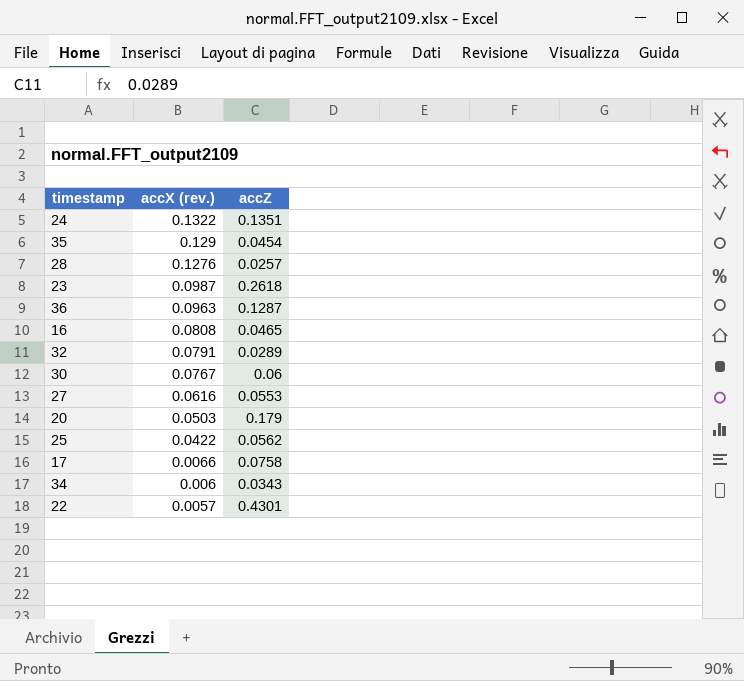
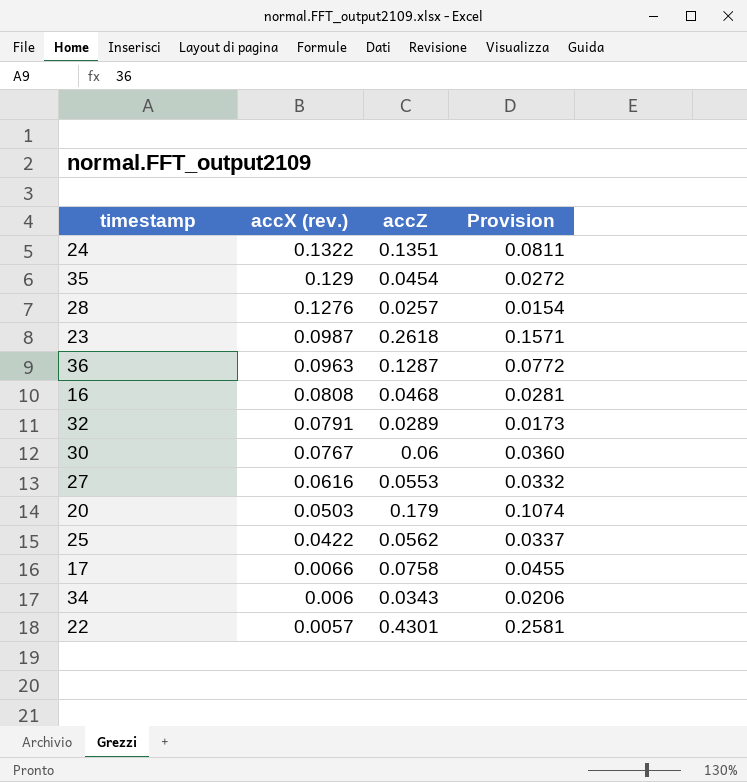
column Provision | formula: none -> [accZ] * 0.6
16 | accZ: 0.0465 -> 0.0468

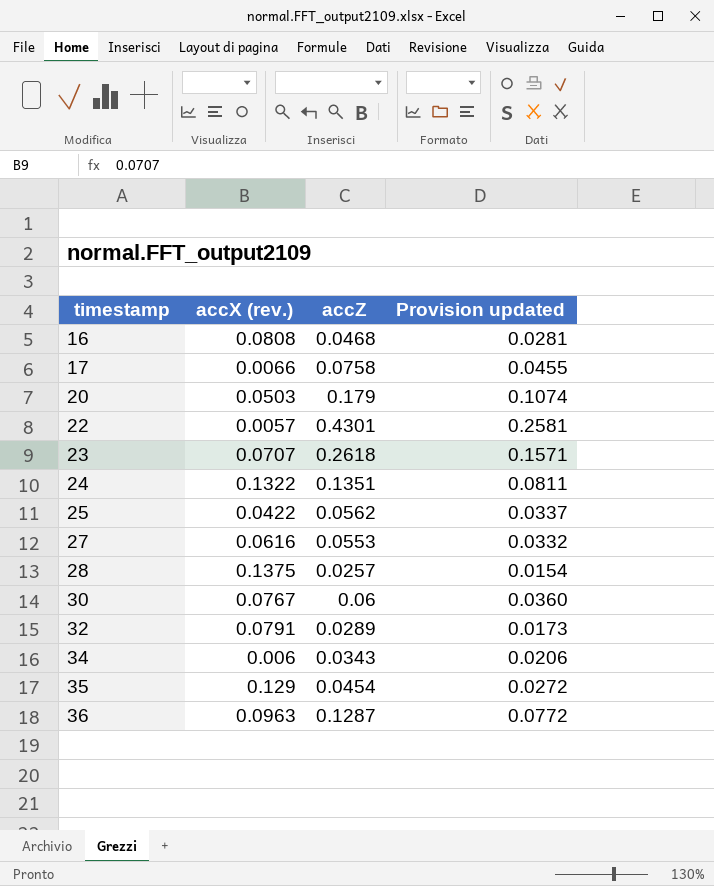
row order: accX (rev.) descending -> timestamp ascending
column name: Provision -> Provision updated
23 | accX (rev.): 0.0987 -> 0.0707
28 | accX (rev.): 0.1276 -> 0.1375

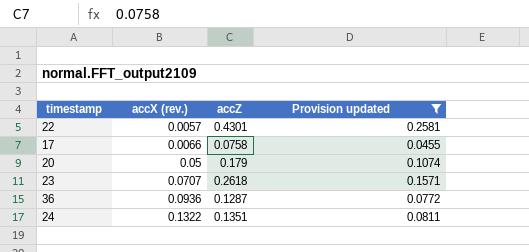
filter: none -> Provision updated >= 0.0455
row order: timestamp ascending -> accX (rev.) ascending
20 | accX (rev.): 0.0503 -> 0.05
36 | accX (rev.): 0.0963 -> 0.0936

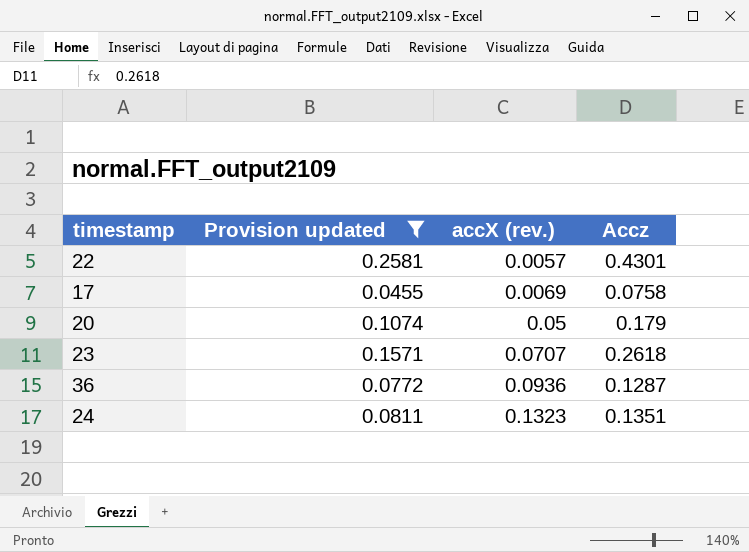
column Provision updated | position: 4 -> 2
column name: accZ -> Accz
17 | accX (rev.): 0.0066 -> 0.0069
24 | accX (rev.): 0.1322 -> 0.1323

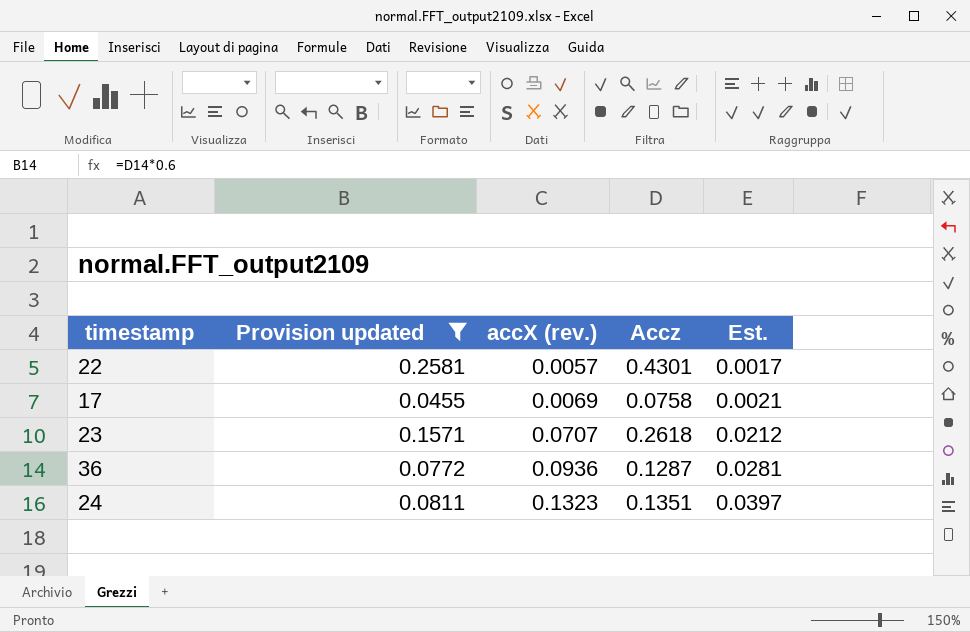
column Est. | formula: none -> [accX (rev.)] * 0.3
row 20: 0.1074 | 0.05 | 0.179 -> none

